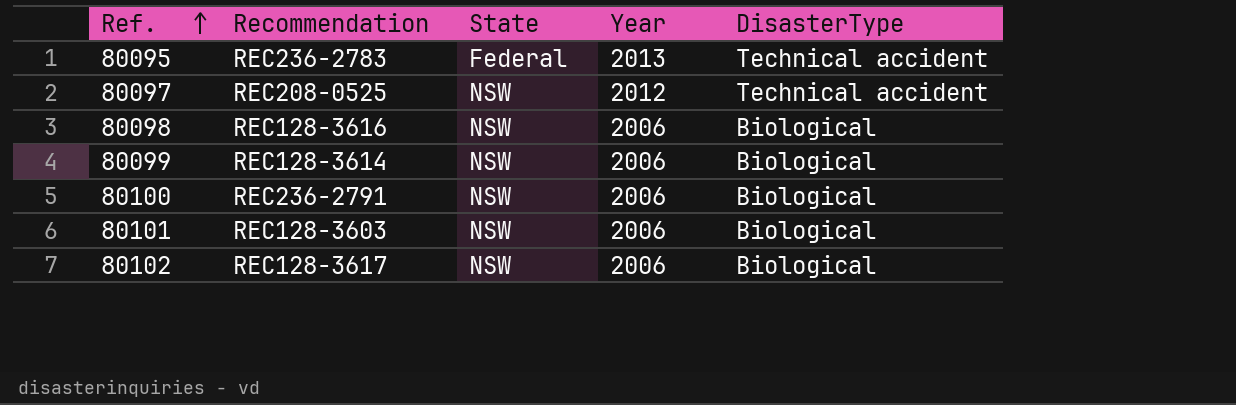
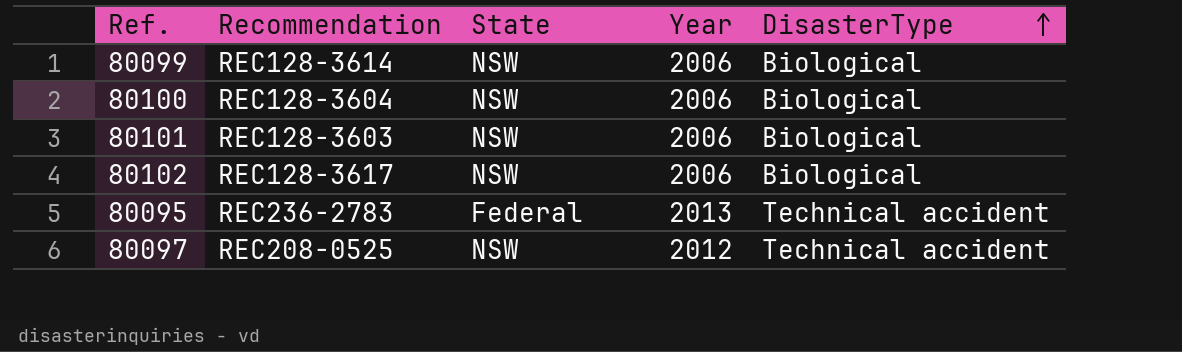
row order: Ref. ascending -> DisasterType ascending
row 80098: REC128-3616 | NSW | 2006 | Biological -> none
80100 | Recommendation: REC236-2791 -> REC128-3604

